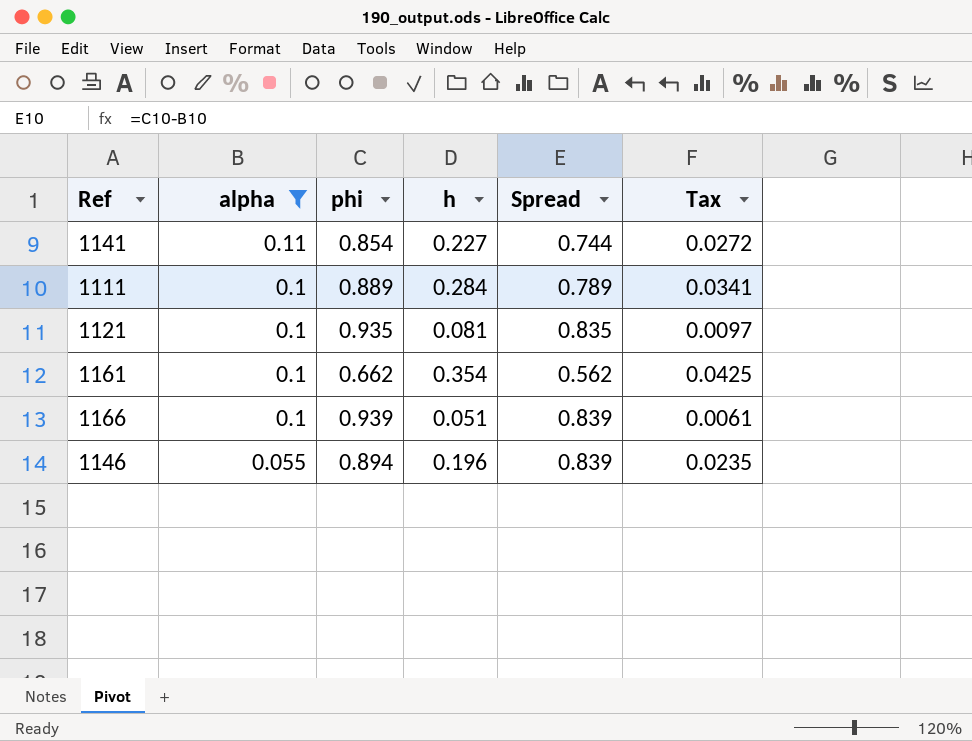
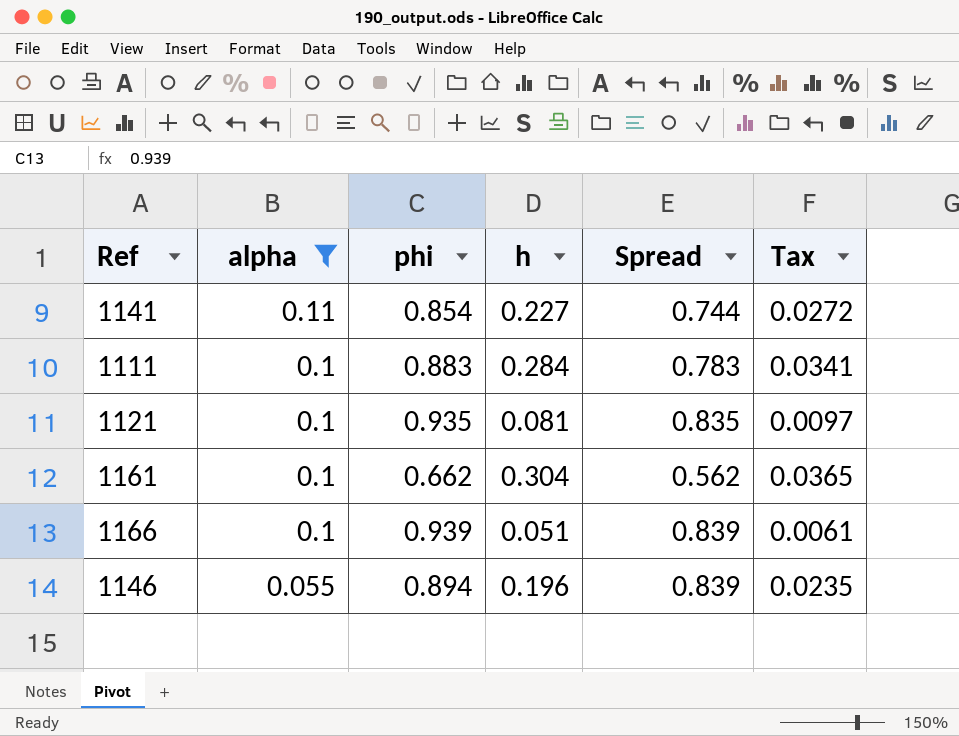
1111 | phi: 0.889 -> 0.883
1111 | Spread: 0.789 -> 0.783
1161 | h: 0.354 -> 0.304
1161 | Tax: 0.0425 -> 0.0365

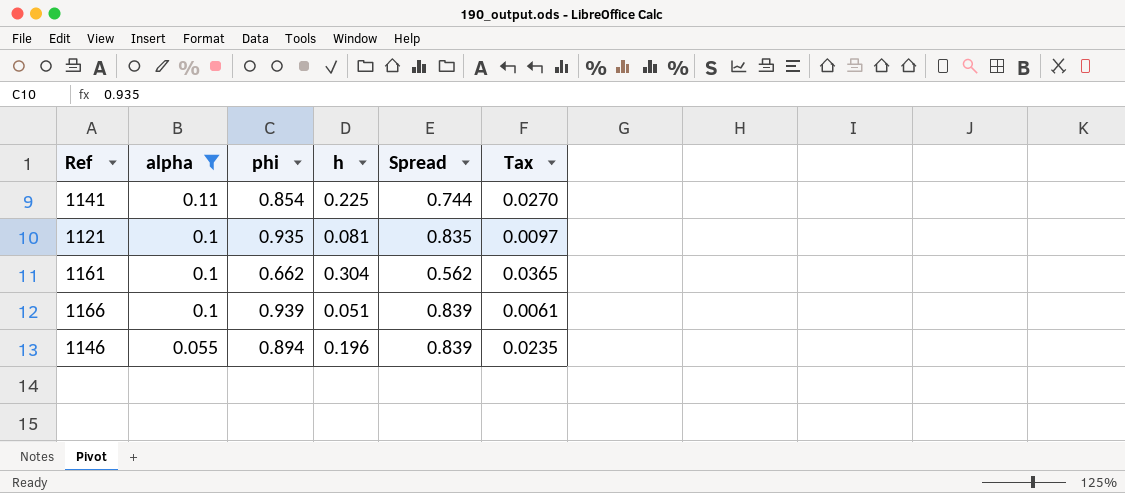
row 1111: 0.1 | 0.883 | 0.284 | 0.783 | 0.0341 -> none
1141 | h: 0.227 -> 0.225
1141 | Tax: 0.0272 -> 0.0270

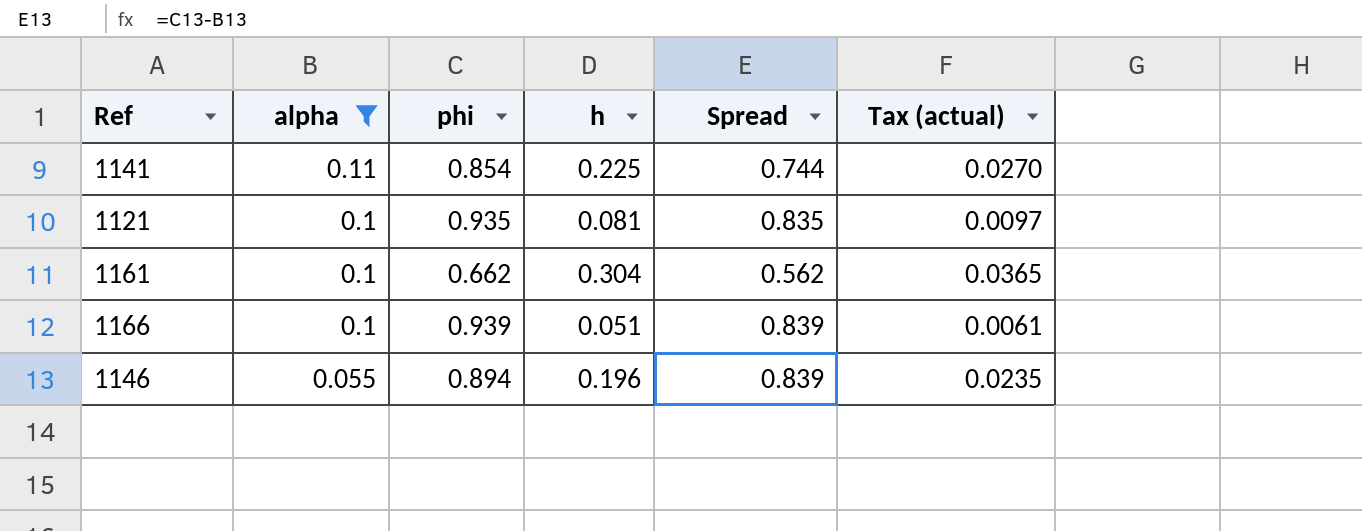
column name: Tax -> Tax (actual)

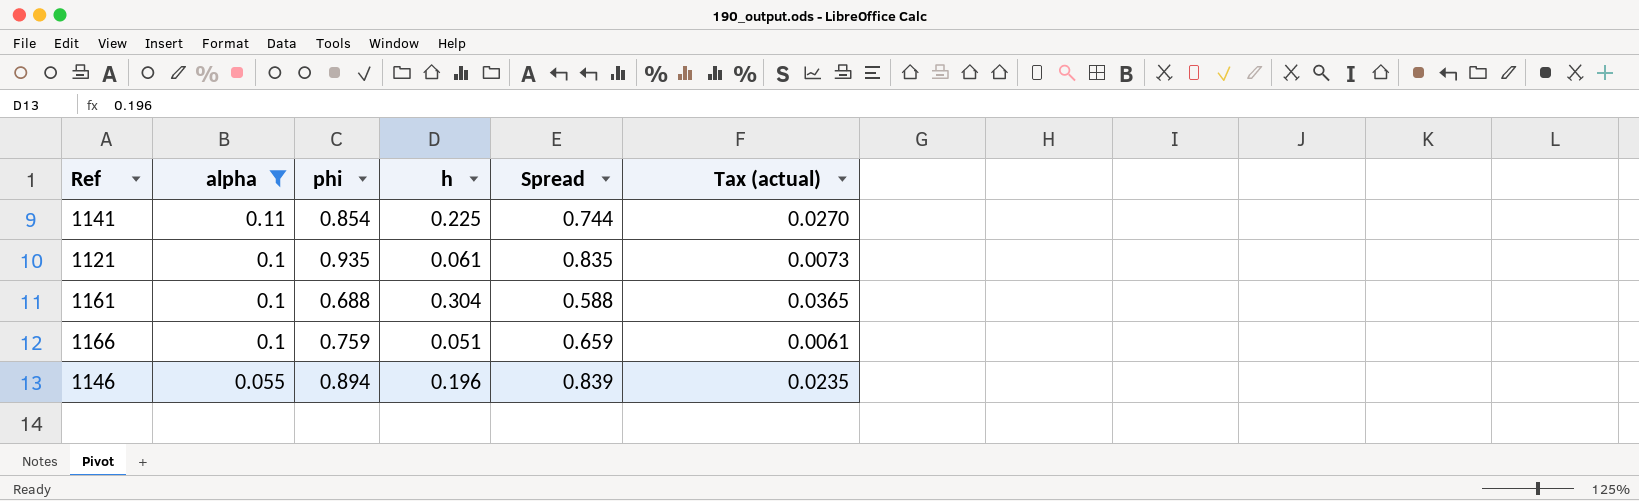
1121 | h: 0.081 -> 0.061
1121 | Tax (actual): 0.0097 -> 0.0073
1161 | phi: 0.662 -> 0.688
1161 | Spread: 0.562 -> 0.588
1166 | phi: 0.939 -> 0.759
1166 | Spread: 0.839 -> 0.659

